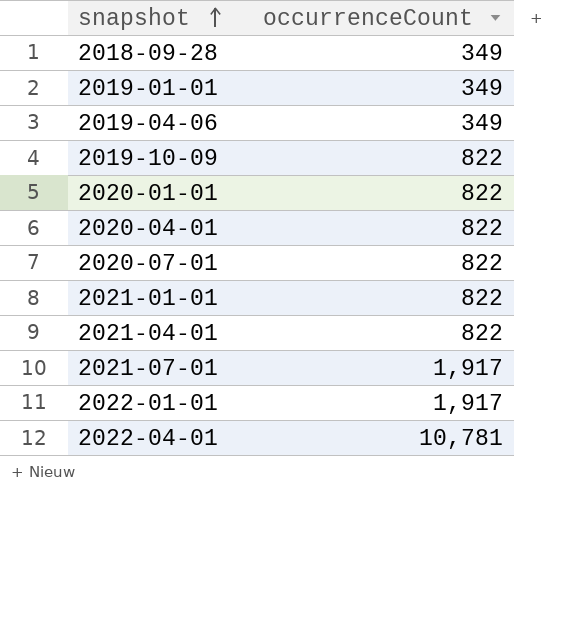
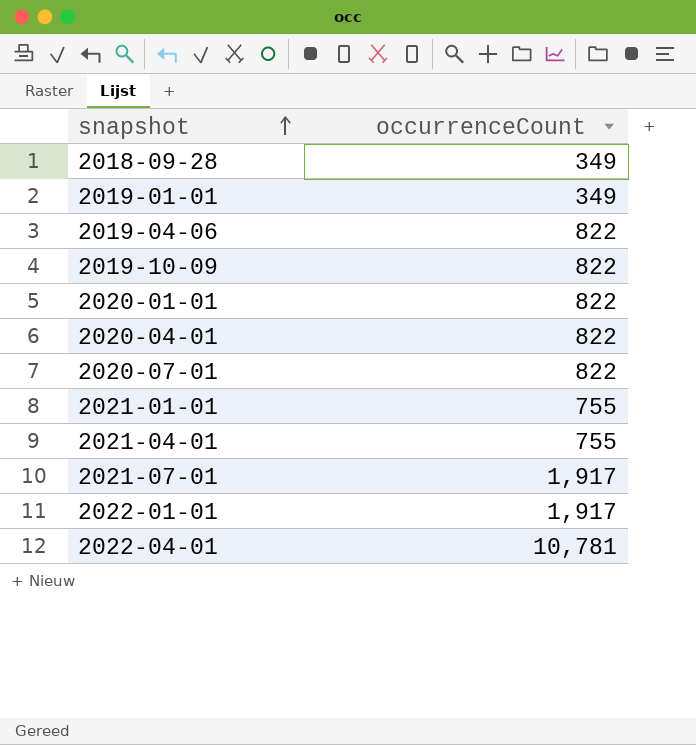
2019-04-06 | occurrenceCount: 349 -> 822
2021-01-01 | occurrenceCount: 822 -> 755
2021-04-01 | occurrenceCount: 822 -> 755

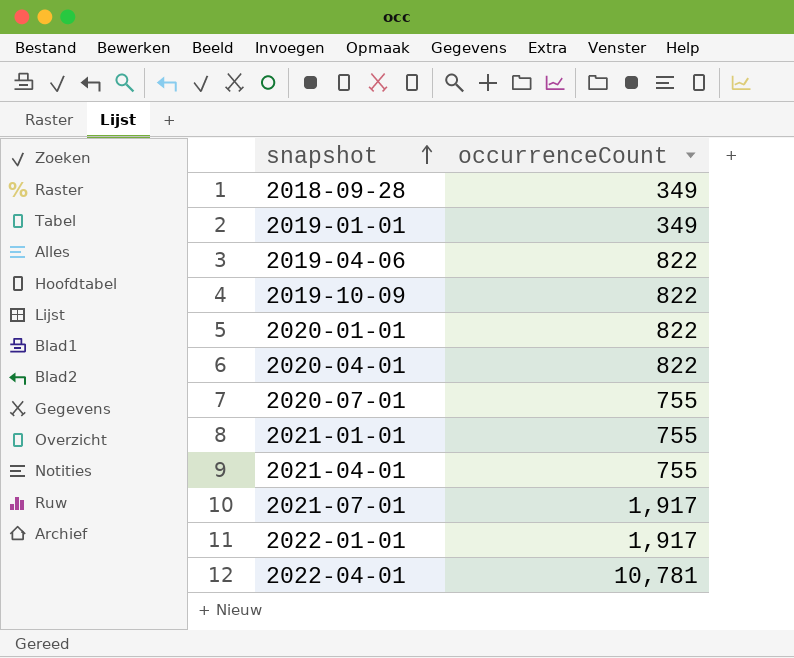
2020-07-01 | occurrenceCount: 822 -> 755

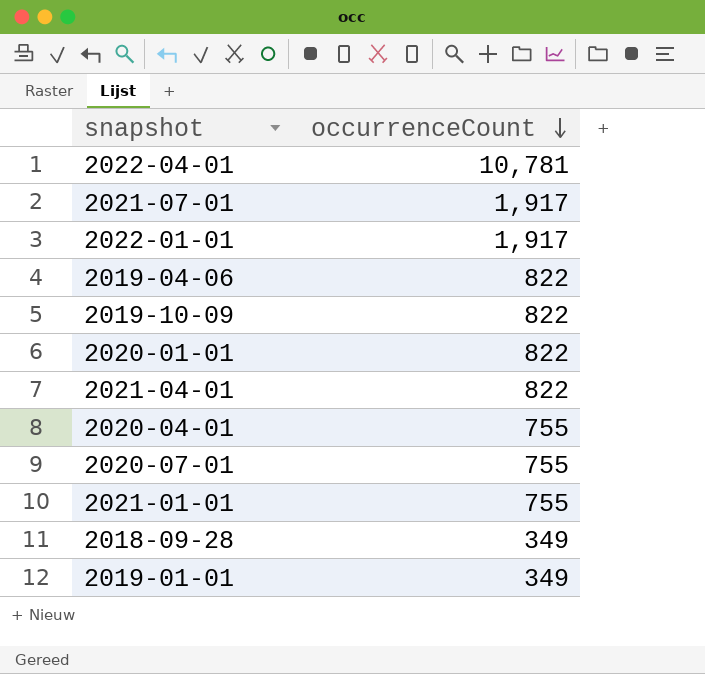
row order: snapshot ascending -> occurrenceCount descending
2021-04-01 | occurrenceCount: 755 -> 822
2020-04-01 | occurrenceCount: 822 -> 755

